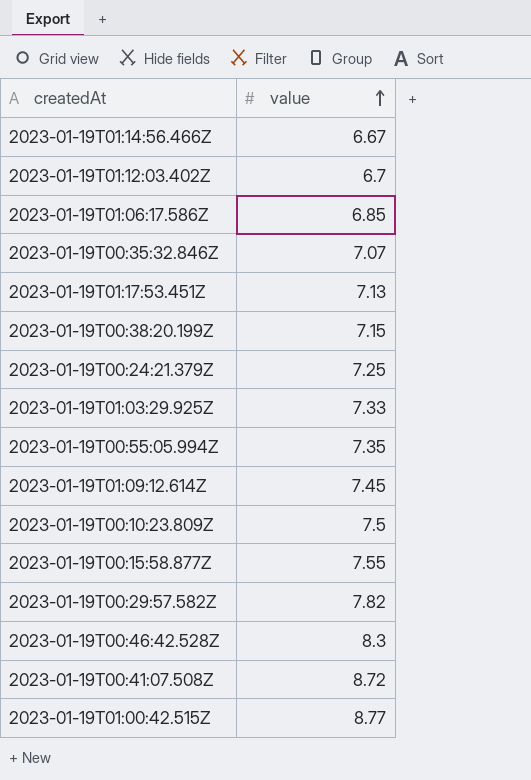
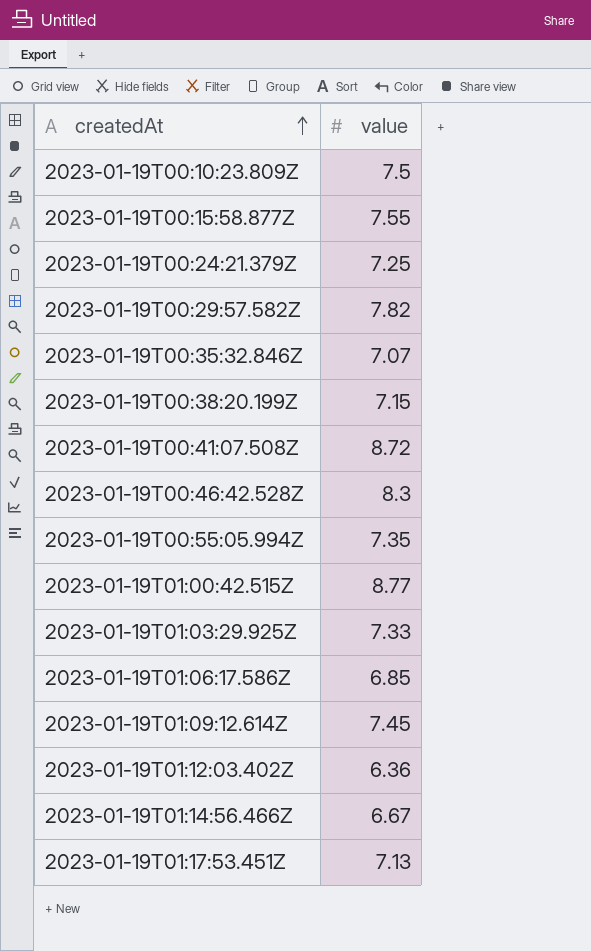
row order: value ascending -> createdAt ascending
2023-01-19T01:12:03.402Z | value: 6.7 -> 6.36

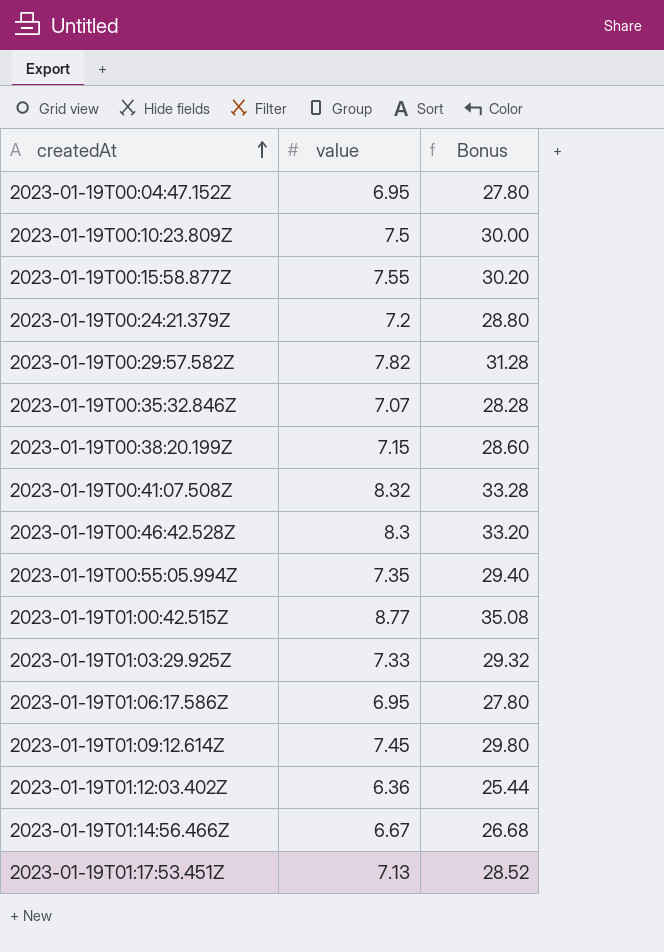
column Bonus | formula: none -> [value] * 4
row 2023-01-19T00:04:47.152Z: none -> 6.95 | 27.80
2023-01-19T00:24:21.379Z | value: 7.25 -> 7.2
2023-01-19T00:41:07.508Z | value: 8.72 -> 8.32
2023-01-19T01:06:17.586Z | value: 6.85 -> 6.95

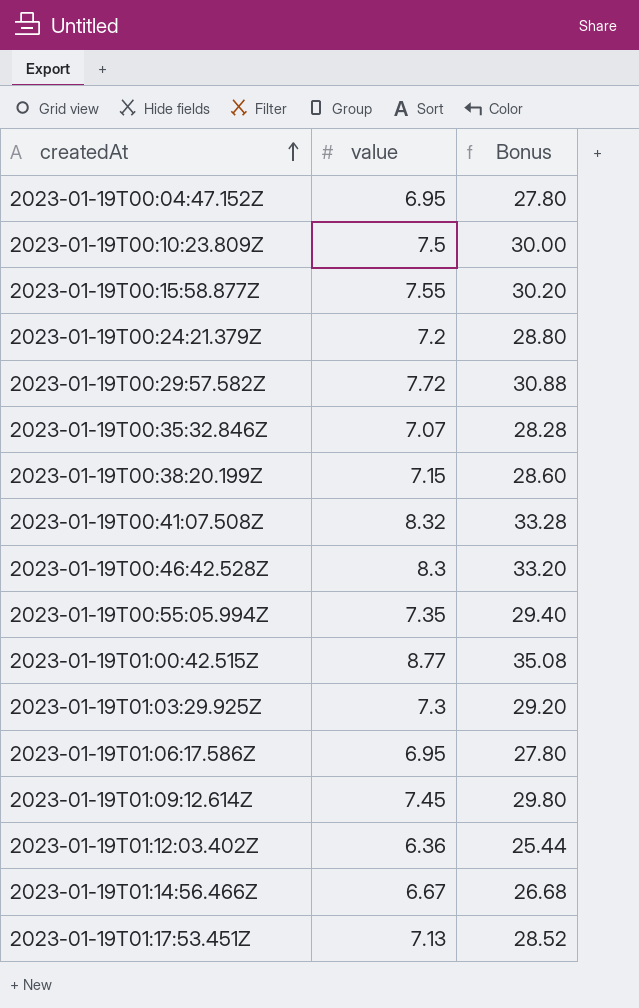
2023-01-19T00:29:57.582Z | value: 7.82 -> 7.72
2023-01-19T00:29:57.582Z | Bonus: 31.28 -> 30.88
2023-01-19T01:03:29.925Z | value: 7.33 -> 7.3
2023-01-19T01:03:29.925Z | Bonus: 29.32 -> 29.20

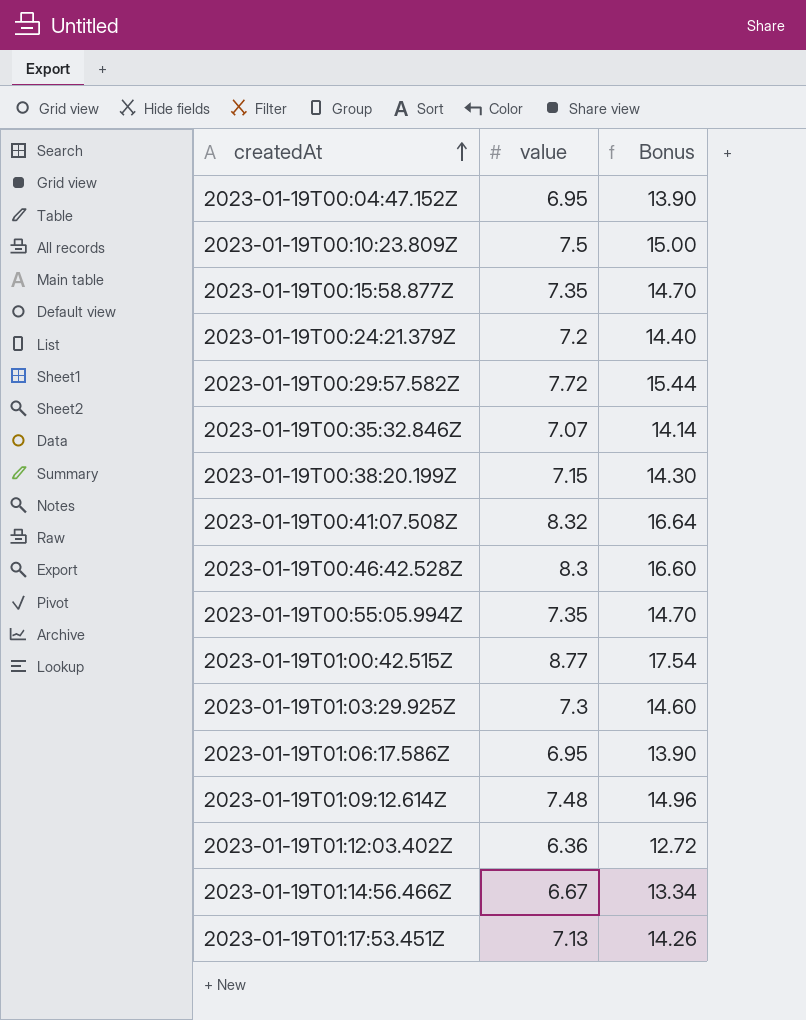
column Bonus | formula: [value] * 4 -> [value] * 2
2023-01-19T00:15:58.877Z | value: 7.55 -> 7.35
2023-01-19T01:09:12.614Z | value: 7.45 -> 7.48

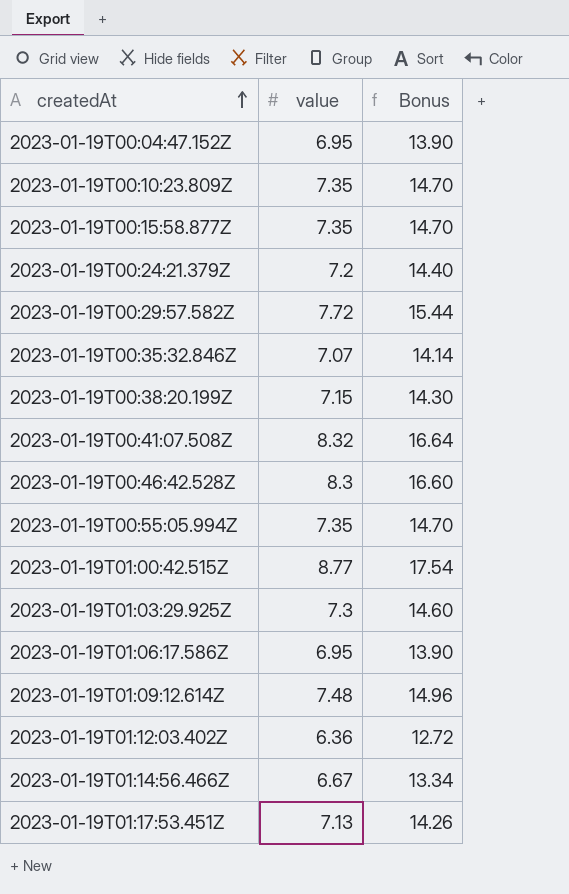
2023-01-19T00:10:23.809Z | value: 7.5 -> 7.35
2023-01-19T00:10:23.809Z | Bonus: 15.00 -> 14.70

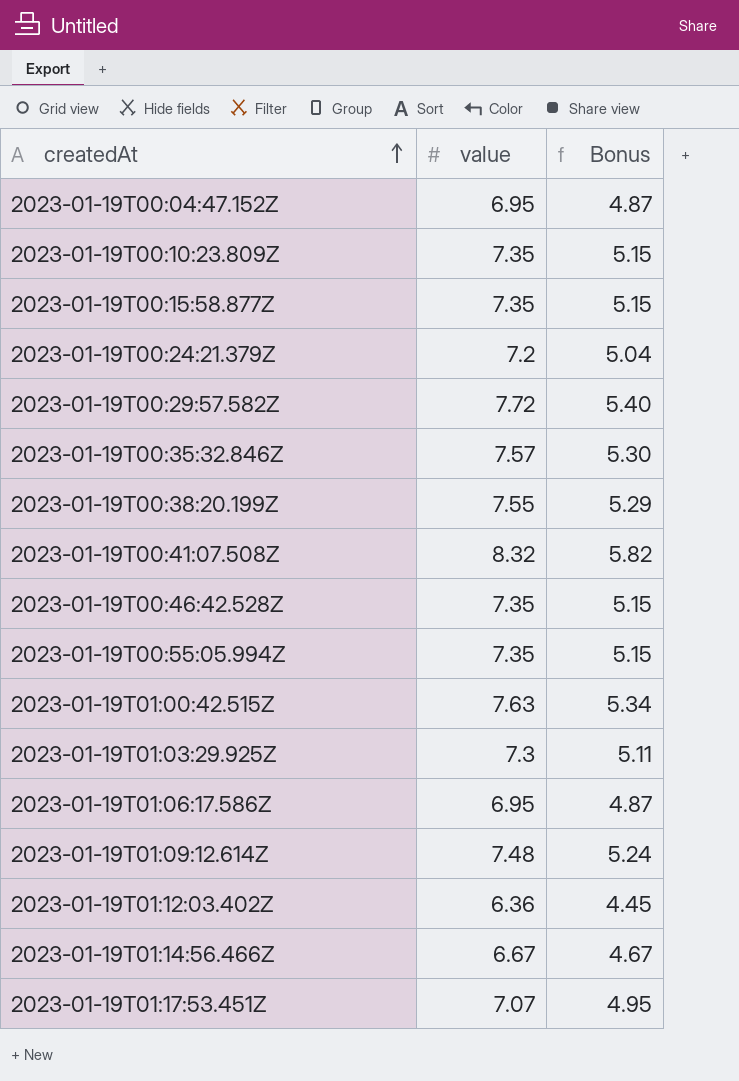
column Bonus | formula: [value] * 2 -> [value] * 0.7
2023-01-19T00:35:32.846Z | value: 7.07 -> 7.57
2023-01-19T00:38:20.199Z | value: 7.15 -> 7.55
2023-01-19T00:46:42.528Z | value: 8.3 -> 7.35
2023-01-19T01:00:42.515Z | value: 8.77 -> 7.63
2023-01-19T01:17:53.451Z | value: 7.13 -> 7.07

